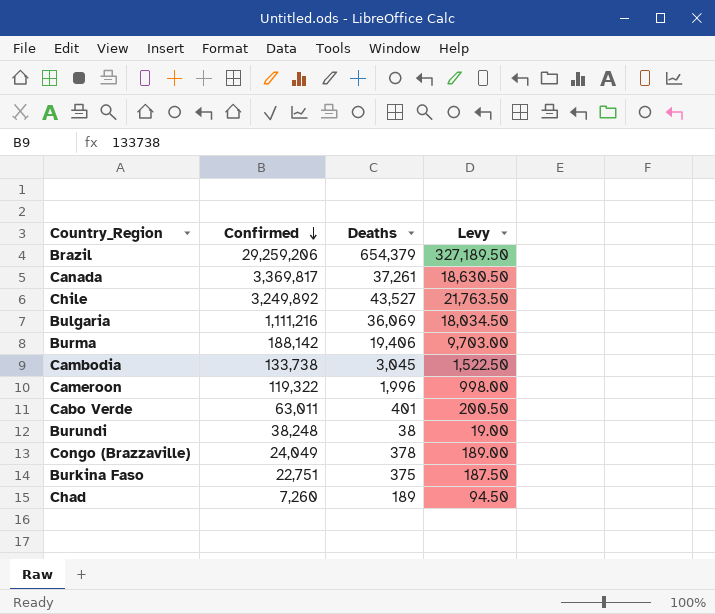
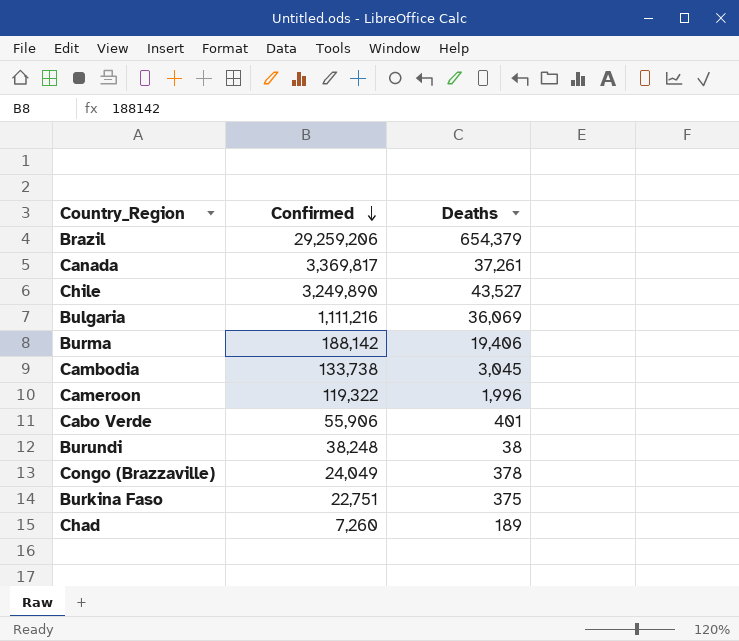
column Levy | formula: [Deaths] * 0.5 -> none
Chile | Confirmed: 3,249,892 -> 3,249,890
Cabo Verde | Confirmed: 63,011 -> 55,906

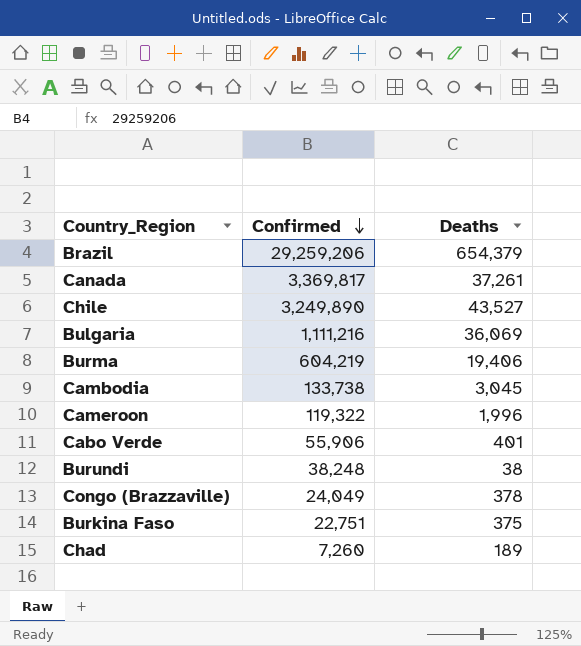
Burma | Confirmed: 188,142 -> 604,219

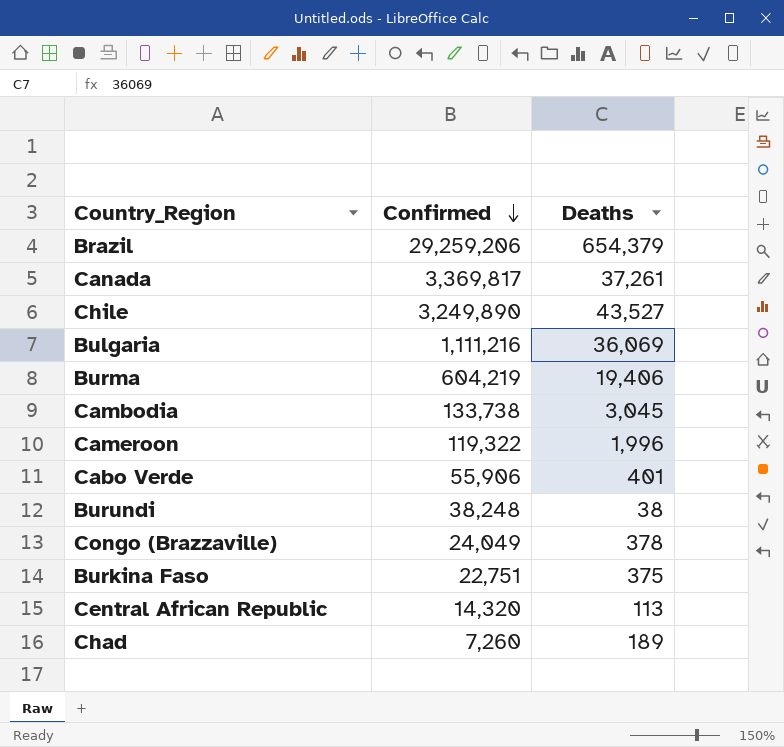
row Central African Republic: none -> 14,320 | 113

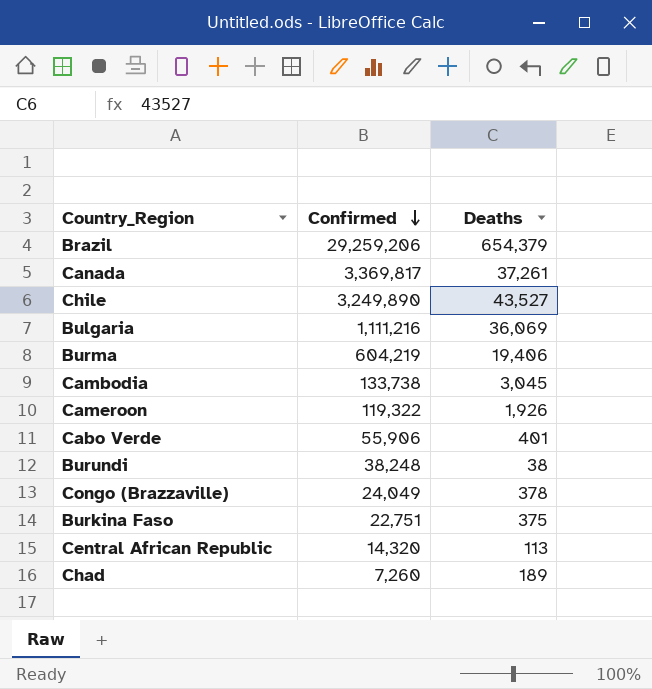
Cameroon | Deaths: 1,996 -> 1,926

